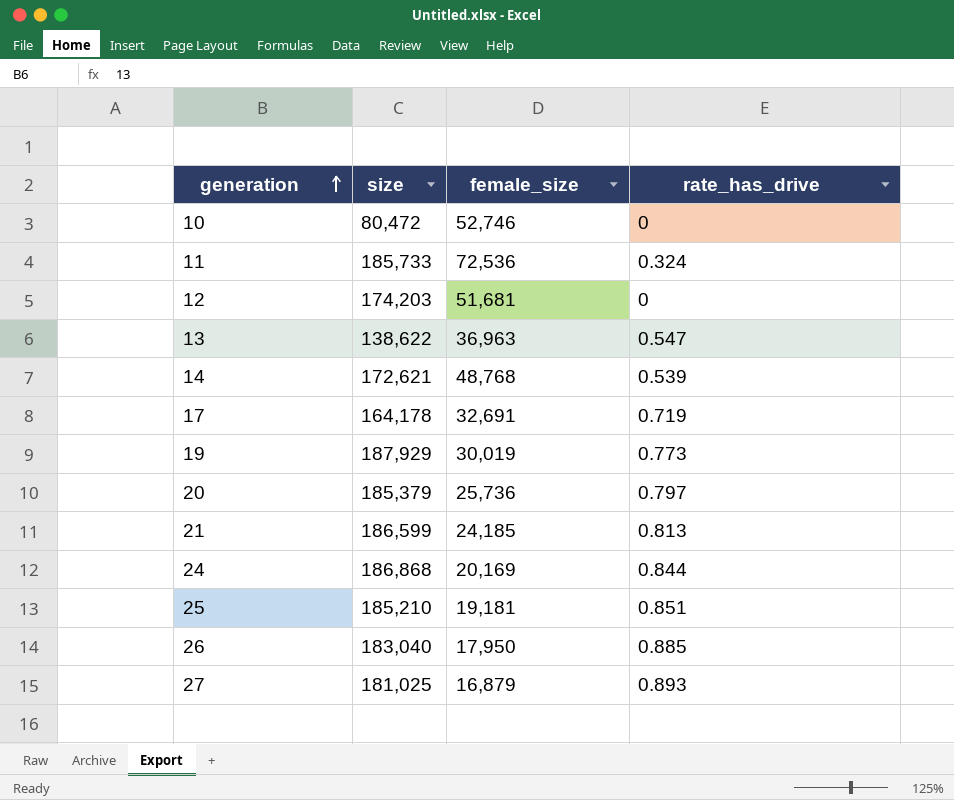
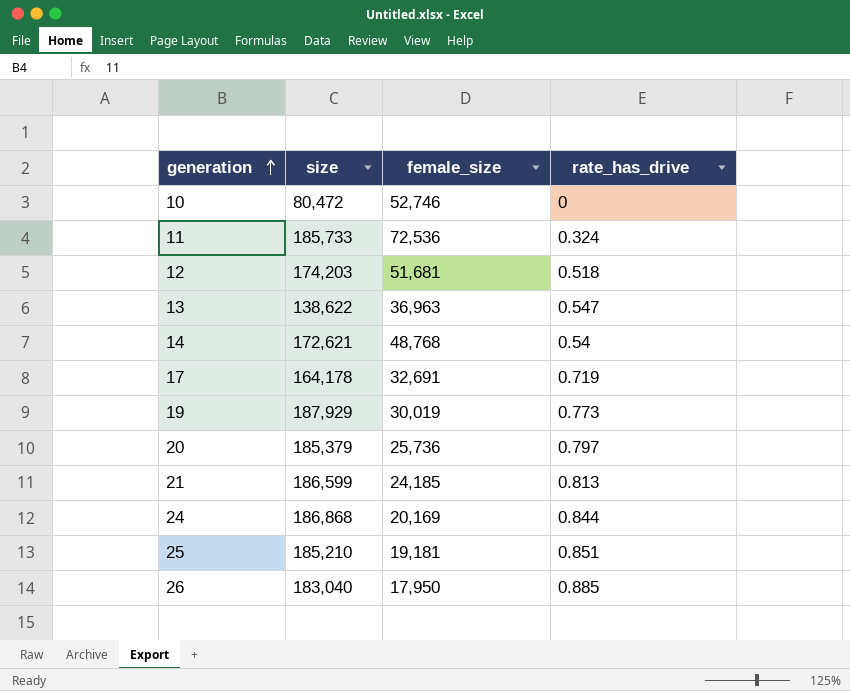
row 27: 181,025 | 16,879 | 0.893 -> none
12 | rate_has_drive: 0 -> 0.518
14 | rate_has_drive: 0.539 -> 0.54

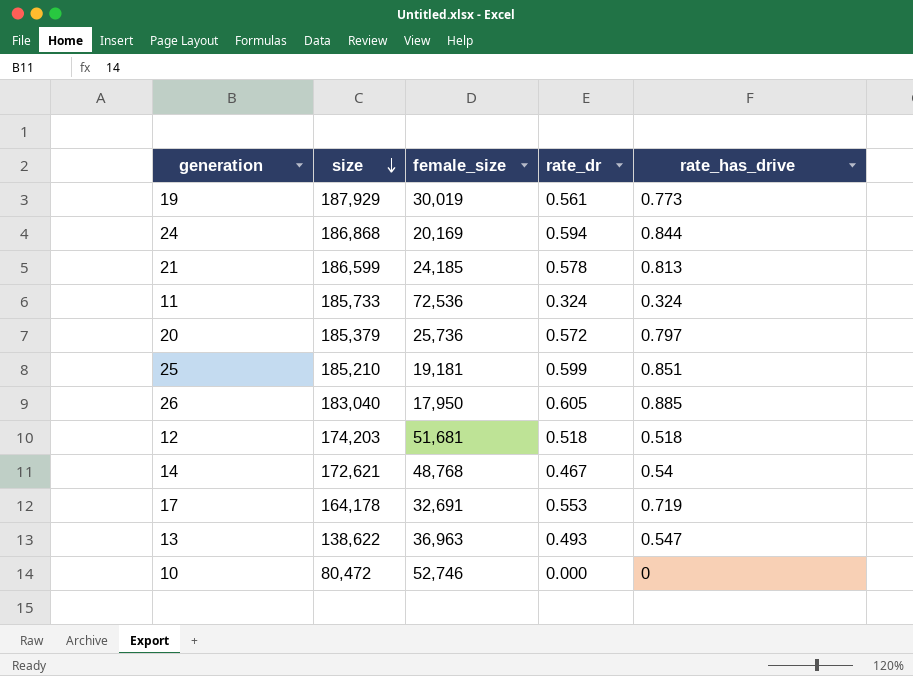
row order: generation ascending -> size descending
column rate_dr | position: none -> 4

